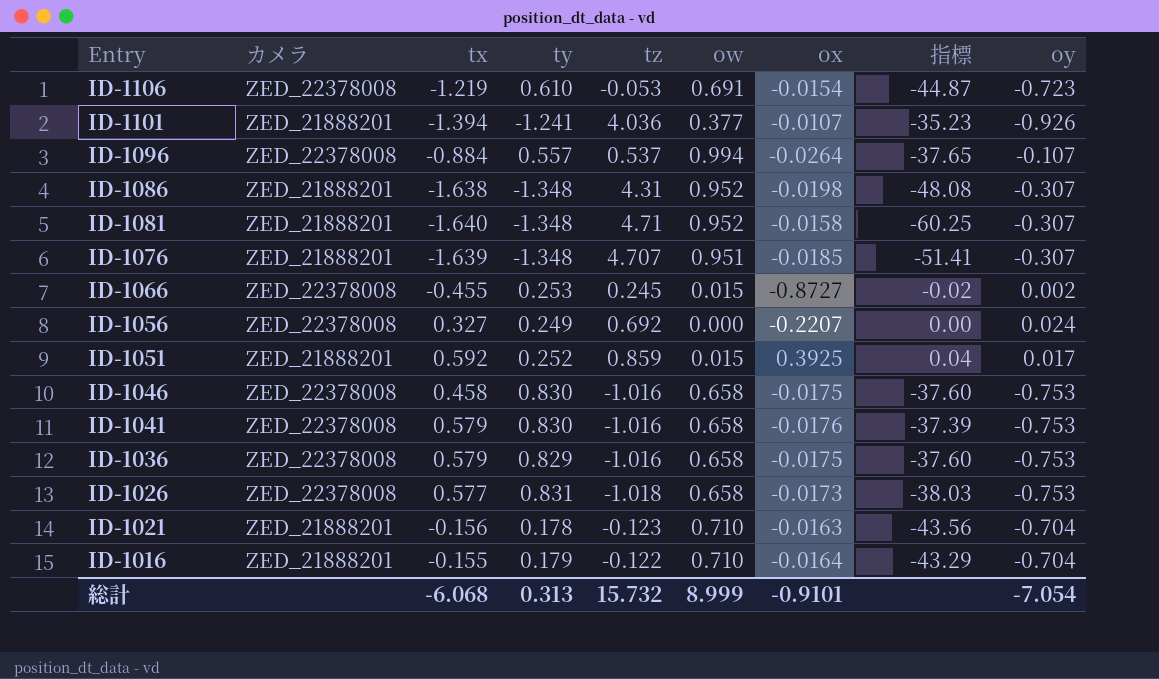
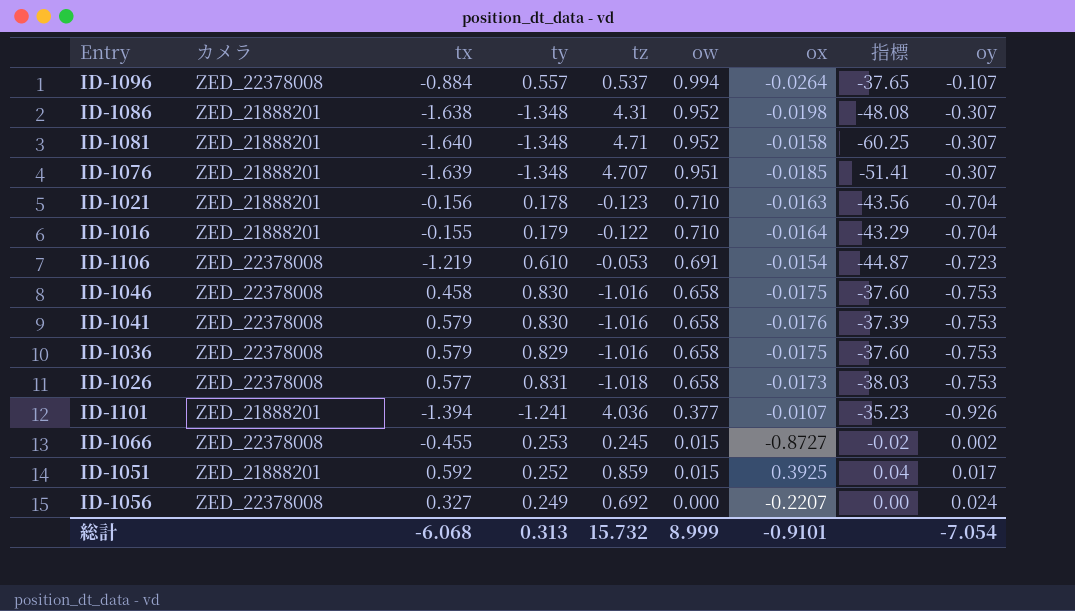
row order: Entry descending -> ow descending

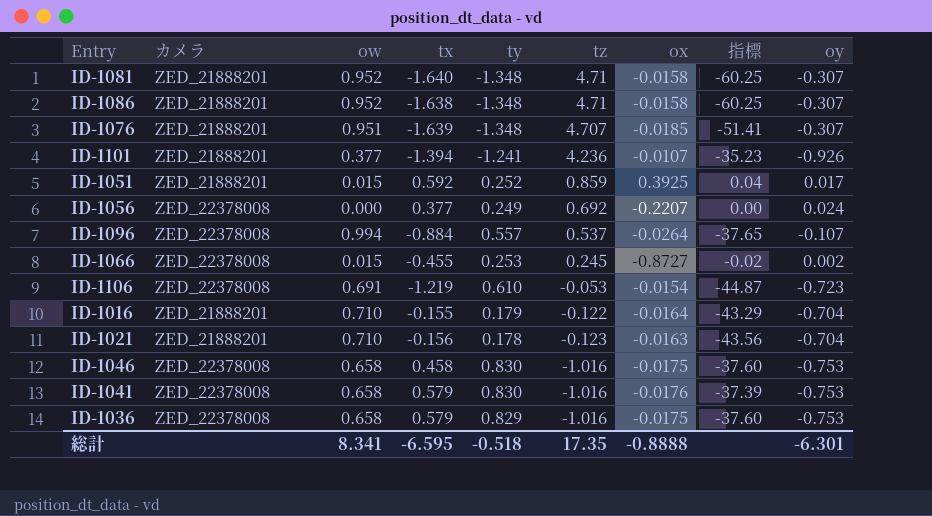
row order: ow descending -> tz descending
column ow | position: 6 -> 3
row ID-1026: ZED_22378008 | 0.577 | 0.831 | -1.018 | 0.658 | -0.0173 | -38.03 | -0.753 -> none
ID-1086 | tz: 4.31 -> 4.71
ID-1086 | ox: -0.0198 -> -0.0158
ID-1086 | 指標: -48.08 -> -60.25
ID-1101 | tz: 4.036 -> 4.236
ID-1056 | tx: 0.327 -> 0.377
総計 | ow: 8.999 -> 8.341
総計 | tx: -6.068 -> -6.595
総計 | ty: 0.313 -> -0.518
総計 | tz: 15.732 -> 17.35
総計 | ox: -0.9101 -> -0.8888
総計 | oy: -7.054 -> -6.301

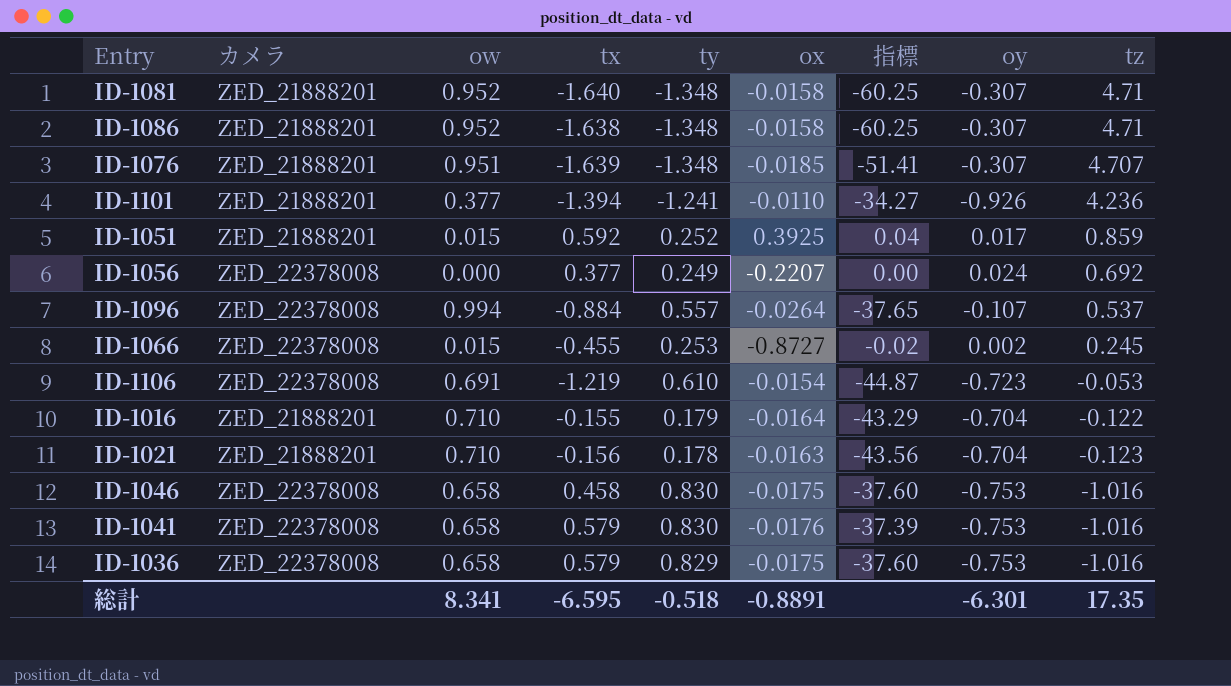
column tz | position: 6 -> 9
ID-1101 | ox: -0.0107 -> -0.0110
ID-1101 | 指標: -35.23 -> -34.27
総計 | ox: -0.8888 -> -0.8891

